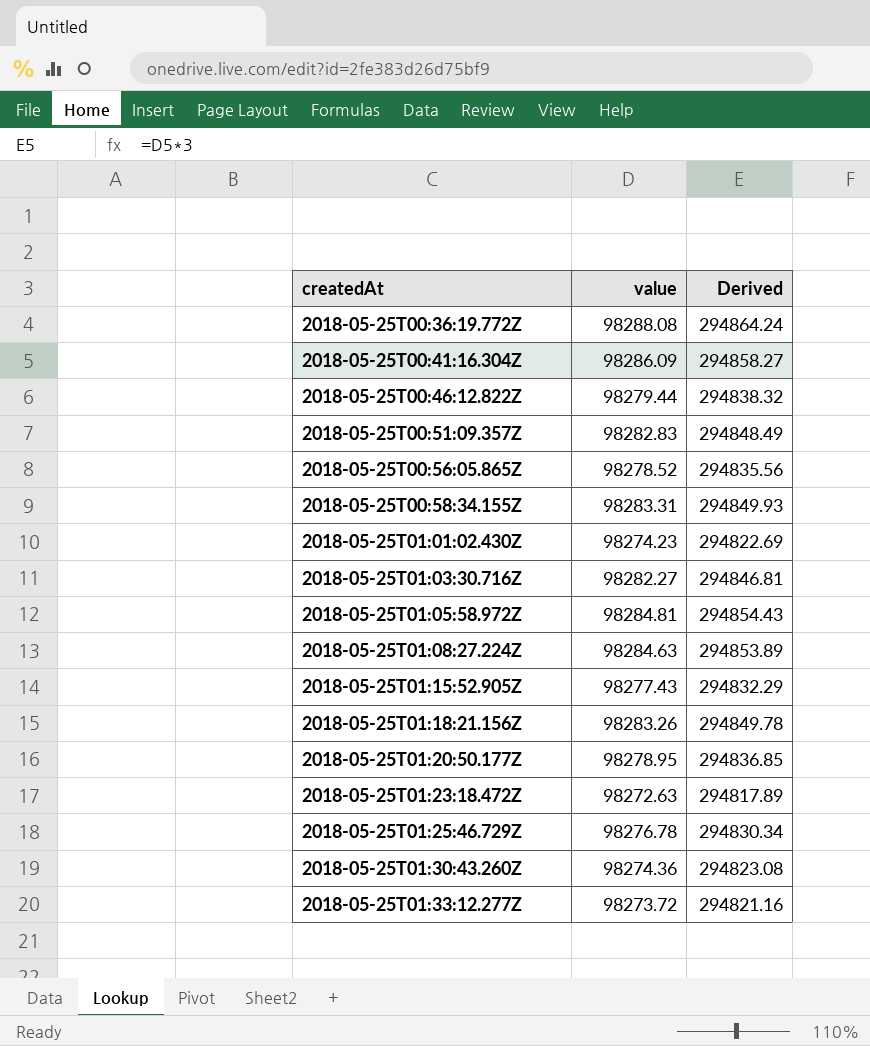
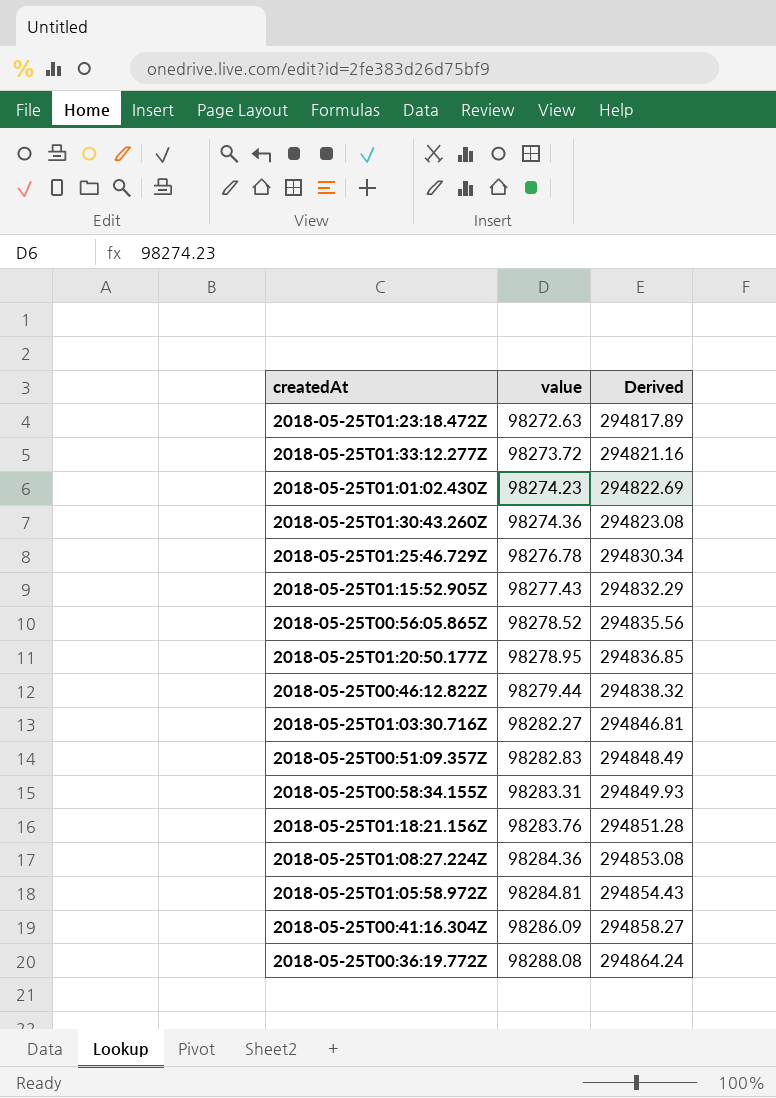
row order: createdAt ascending -> value ascending
2018-05-25T01:18:21.156Z | value: 98283.26 -> 98283.76
2018-05-25T01:18:21.156Z | Derived: 294849.78 -> 294851.28
2018-05-25T01:08:27.224Z | value: 98284.63 -> 98284.36
2018-05-25T01:08:27.224Z | Derived: 294853.89 -> 294853.08

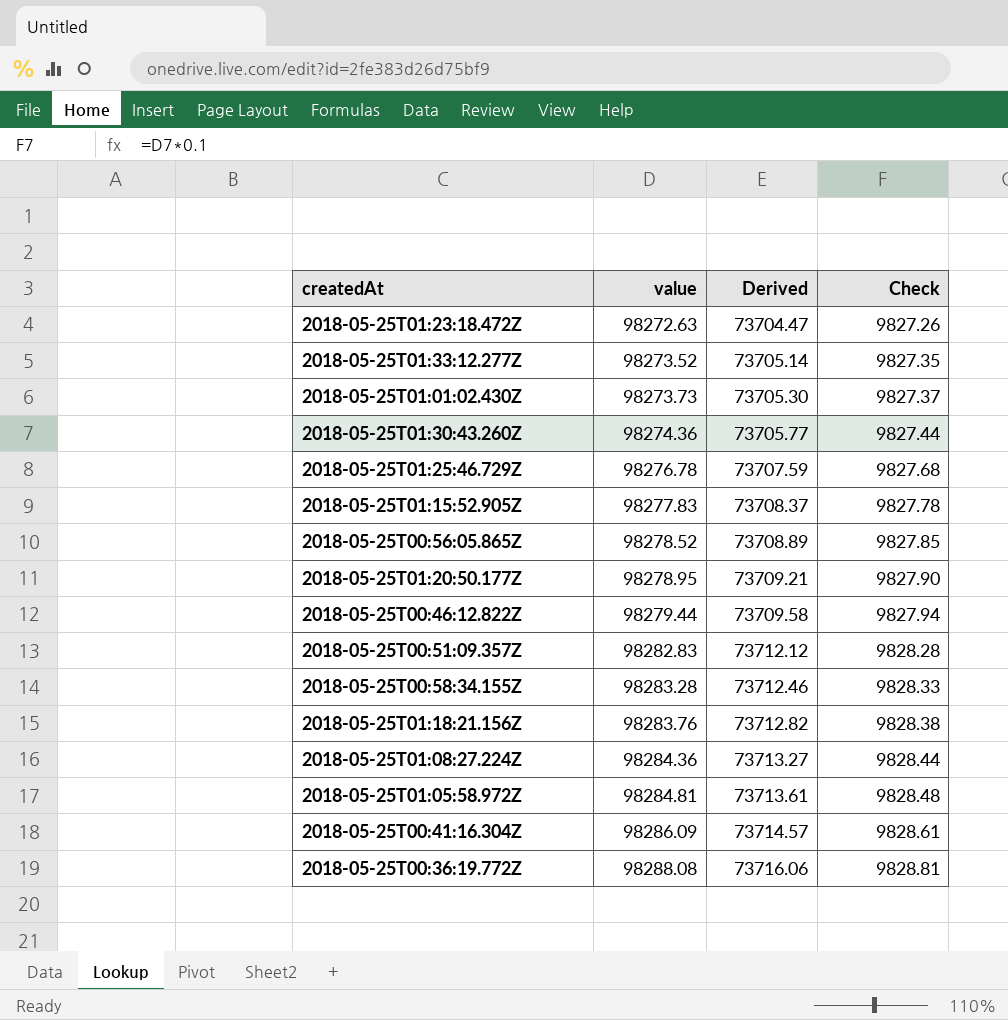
column Derived | formula: [value] * 3 -> [value] * 0.75
column Check | formula: none -> [value] * 0.1
row 2018-05-25T01:03:30.716Z: 98282.27 | 294846.81 -> none
2018-05-25T01:33:12.277Z | value: 98273.72 -> 98273.52
2018-05-25T01:01:02.430Z | value: 98274.23 -> 98273.73
2018-05-25T01:15:52.905Z | value: 98277.43 -> 98277.83
2018-05-25T00:58:34.155Z | value: 98283.31 -> 98283.28

